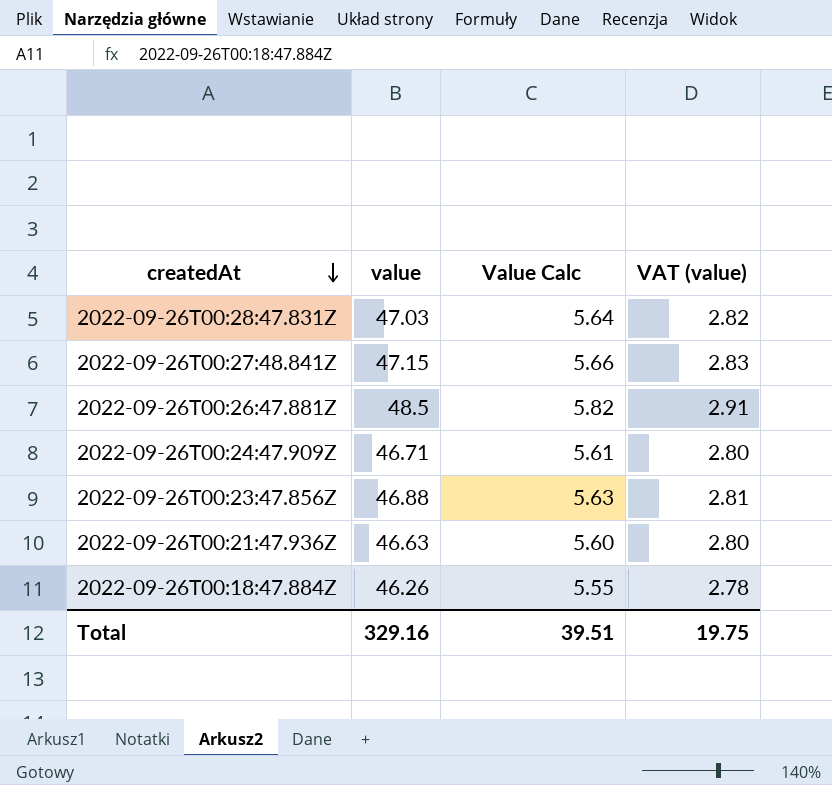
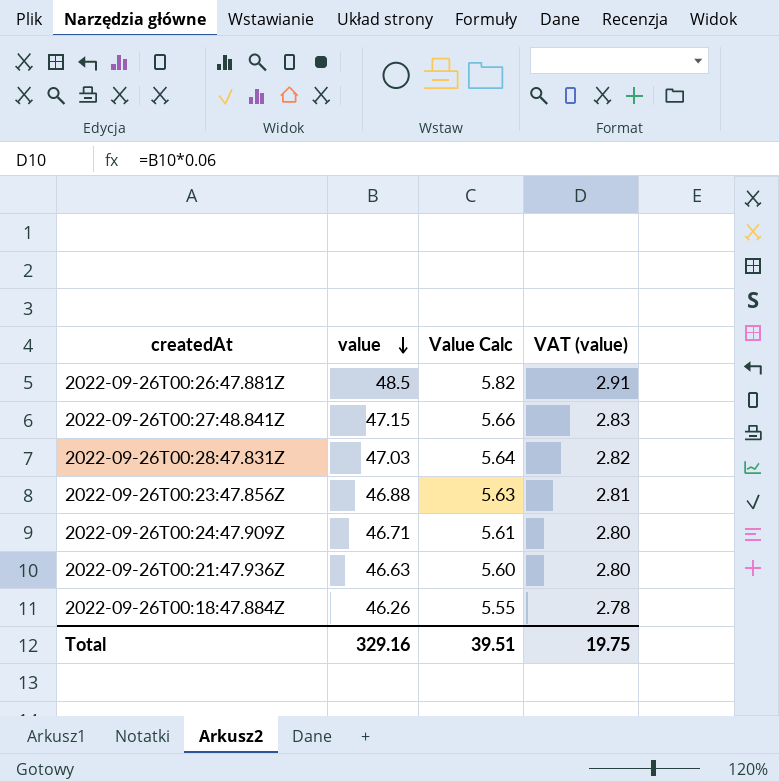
row order: createdAt descending -> value descending

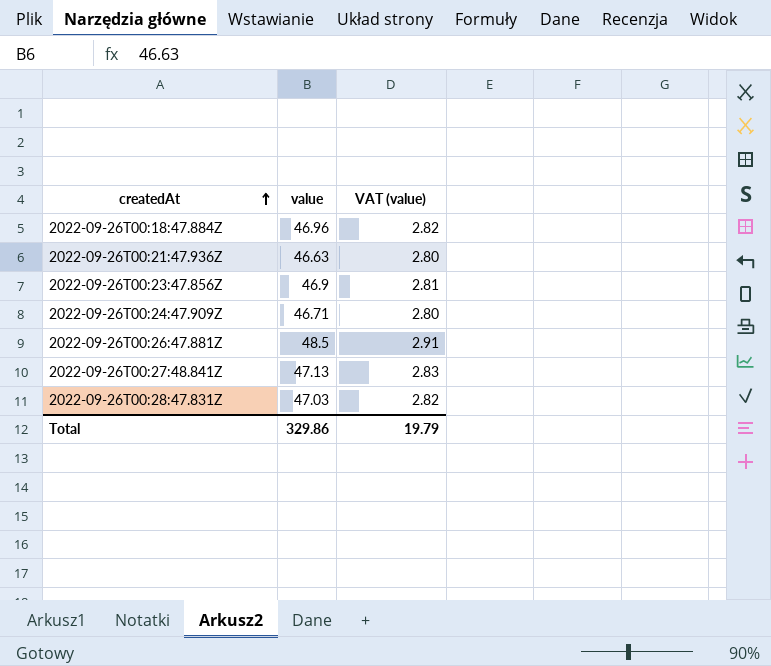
row order: value descending -> createdAt ascending
column Value Calc | formula: [value] * 0.12 -> none
2022-09-26T00:18:47.884Z | value: 46.26 -> 46.96
2022-09-26T00:18:47.884Z | VAT (value): 2.78 -> 2.82
2022-09-26T00:23:47.856Z | value: 46.88 -> 46.9
2022-09-26T00:27:48.841Z | value: 47.15 -> 47.13
Total | value: 329.16 -> 329.86
Total | VAT (value): 19.75 -> 19.79

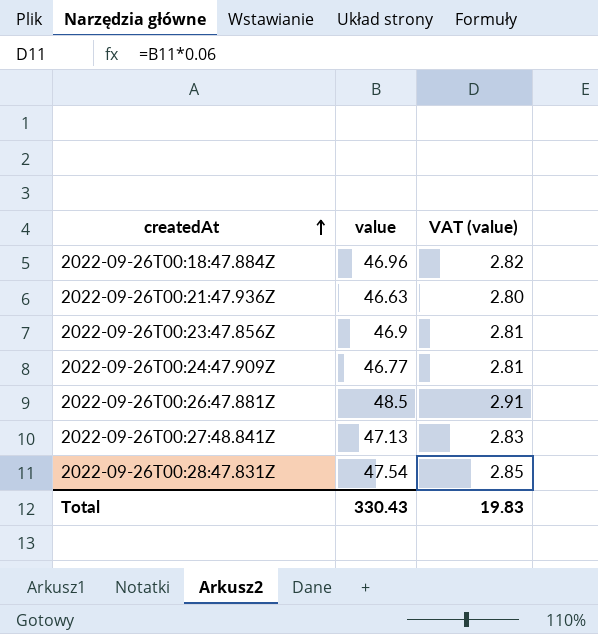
2022-09-26T00:24:47.909Z | value: 46.71 -> 46.77
2022-09-26T00:24:47.909Z | VAT (value): 2.80 -> 2.81
2022-09-26T00:28:47.831Z | value: 47.03 -> 47.54
2022-09-26T00:28:47.831Z | VAT (value): 2.82 -> 2.85
Total | value: 329.86 -> 330.43
Total | VAT (value): 19.79 -> 19.83

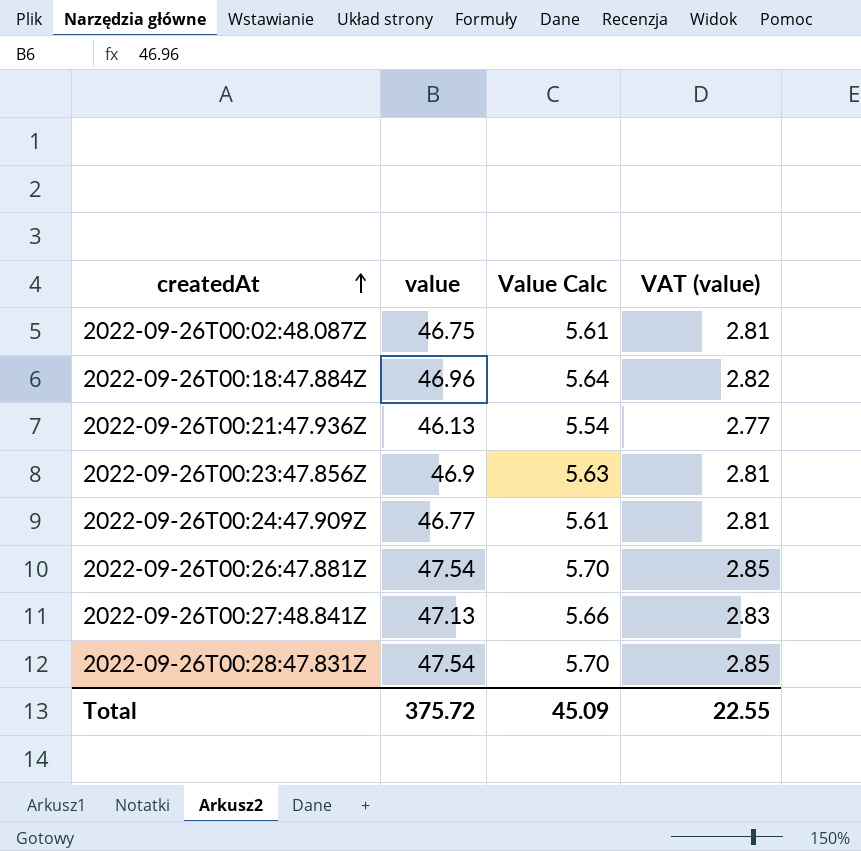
column Value Calc | formula: none -> [value] * 0.12
row 2022-09-26T00:02:48.087Z: none -> 46.75 | 5.61 | 2.81
2022-09-26T00:21:47.936Z | value: 46.63 -> 46.13
2022-09-26T00:21:47.936Z | VAT (value): 2.80 -> 2.77
2022-09-26T00:26:47.881Z | value: 48.5 -> 47.54
2022-09-26T00:26:47.881Z | VAT (value): 2.91 -> 2.85
Total | value: 330.43 -> 375.72
Total | VAT (value): 19.83 -> 22.55

